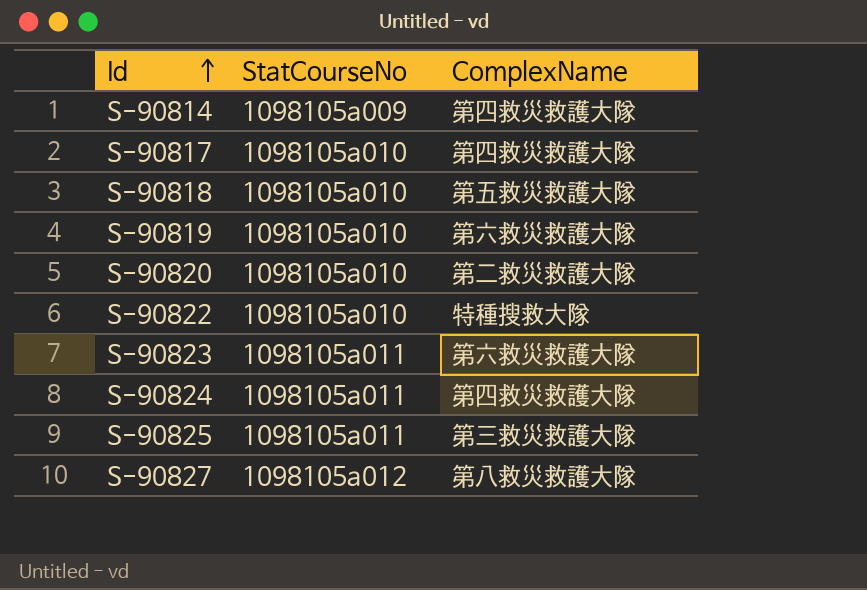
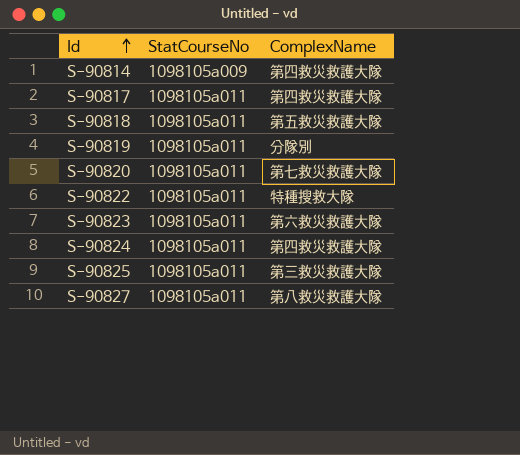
S-90817 | StatCourseNo: 1098105a010 -> 1098105a011
S-90818 | StatCourseNo: 1098105a010 -> 1098105a011
S-90819 | StatCourseNo: 1098105a010 -> 1098105a011
S-90819 | ComplexName: 第六救災救護大隊 -> 分隊別
S-90820 | StatCourseNo: 1098105a010 -> 1098105a011
S-90820 | ComplexName: 第二救災救護大隊 -> 第七救災救護大隊
S-90822 | StatCourseNo: 1098105a010 -> 1098105a011
S-90827 | StatCourseNo: 1098105a012 -> 1098105a011

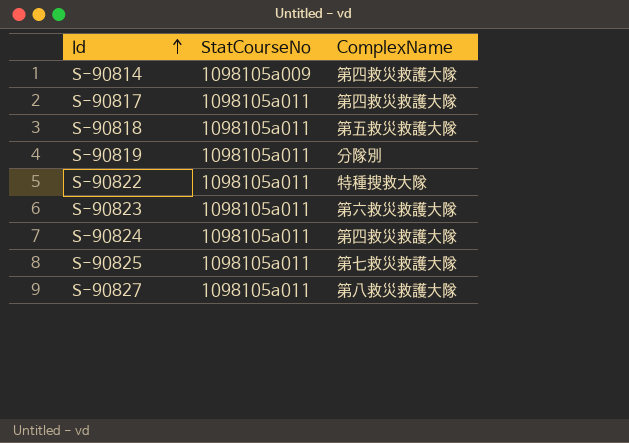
row S-90820: 1098105a011 | 第七救災救護大隊 -> none
S-90825 | ComplexName: 第三救災救護大隊 -> 第七救災救護大隊

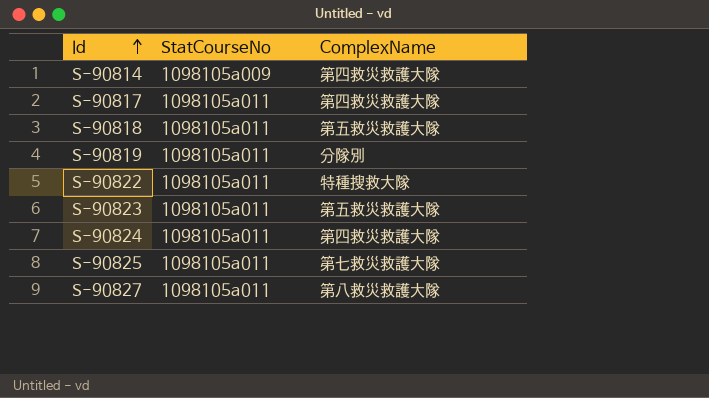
S-90823 | ComplexName: 第六救災救護大隊 -> 第五救災救護大隊

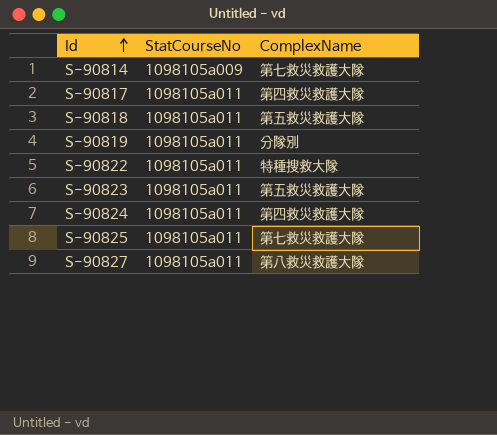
S-90814 | ComplexName: 第四救災救護大隊 -> 第七救災救護大隊

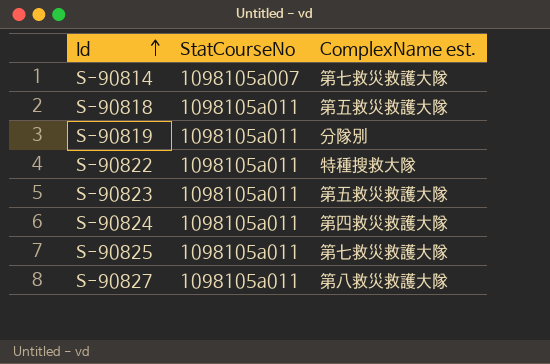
column name: ComplexName -> ComplexName est.
row S-90817: 1098105a011 | 第四救災救護大隊 -> none
S-90814 | StatCourseNo: 1098105a009 -> 1098105a007

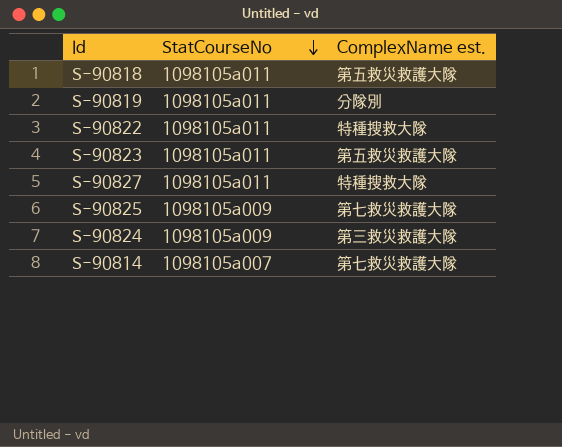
row order: Id ascending -> StatCourseNo descending
S-90827 | ComplexName est.: 第八救災救護大隊 -> 特種搜救大隊
S-90825 | StatCourseNo: 1098105a011 -> 1098105a009
S-90824 | StatCourseNo: 1098105a011 -> 1098105a009
S-90824 | ComplexName est.: 第四救災救護大隊 -> 第三救災救護大隊

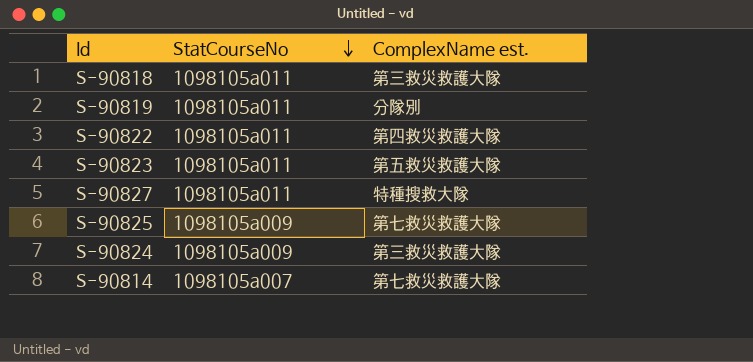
S-90818 | ComplexName est.: 第五救災救護大隊 -> 第三救災救護大隊
S-90822 | ComplexName est.: 特種搜救大隊 -> 第四救災救護大隊

